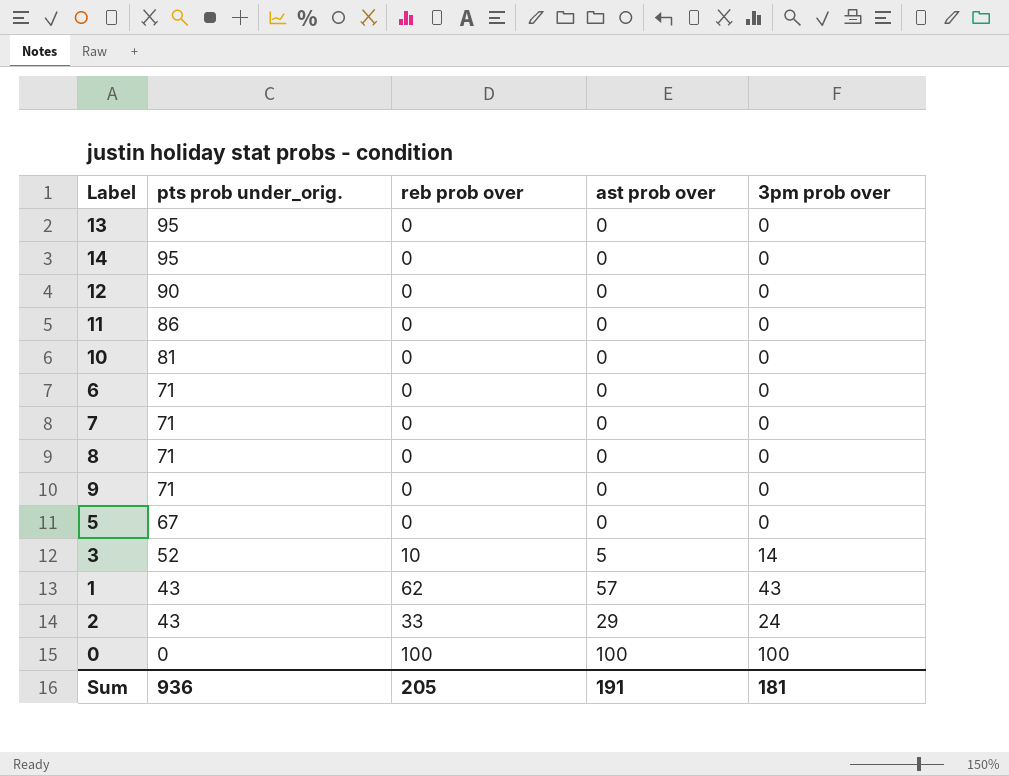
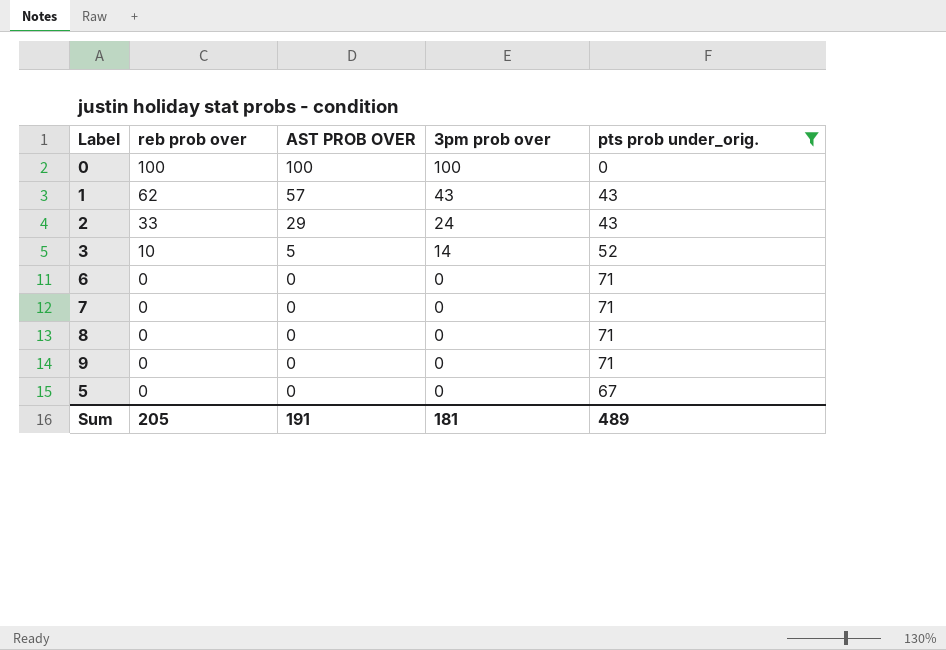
filter: none -> pts prob under_orig. <= 71
row order: pts prob under_orig. descending -> reb prob over descending
column name: ast prob over -> AST PROB OVER
column pts prob under_orig. | position: 2 -> 5
Sum | pts prob under_orig.: 936 -> 489

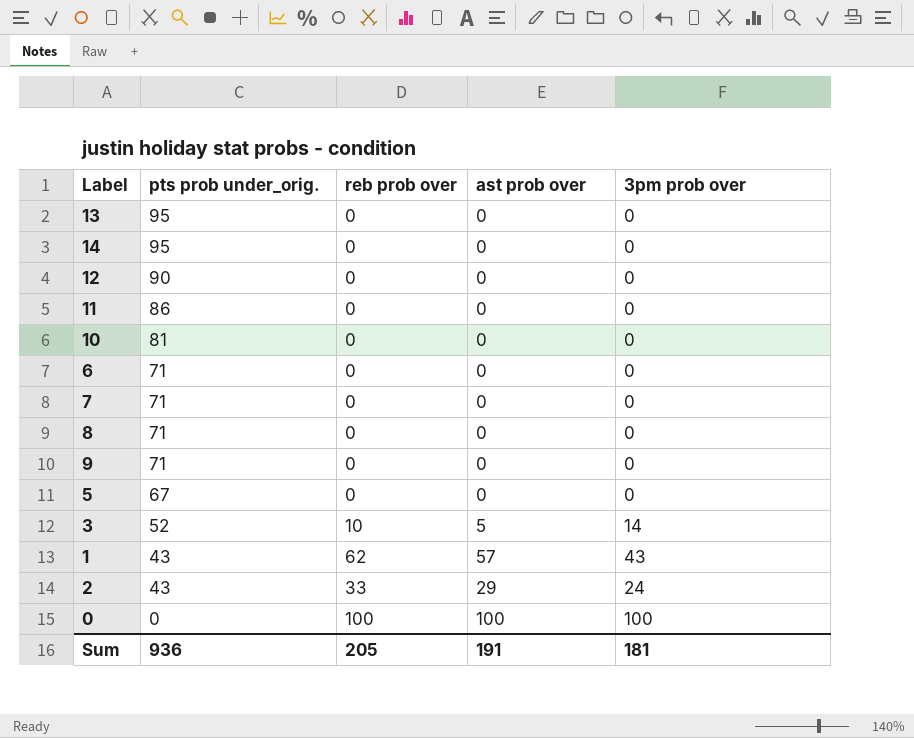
filter: pts prob under_orig. <= 71 -> none
row order: reb prob over descending -> pts prob under_orig. descending
column pts prob under_orig. | position: 5 -> 2
column name: AST PROB OVER -> ast prob over
Sum | pts prob under_orig.: 489 -> 936

